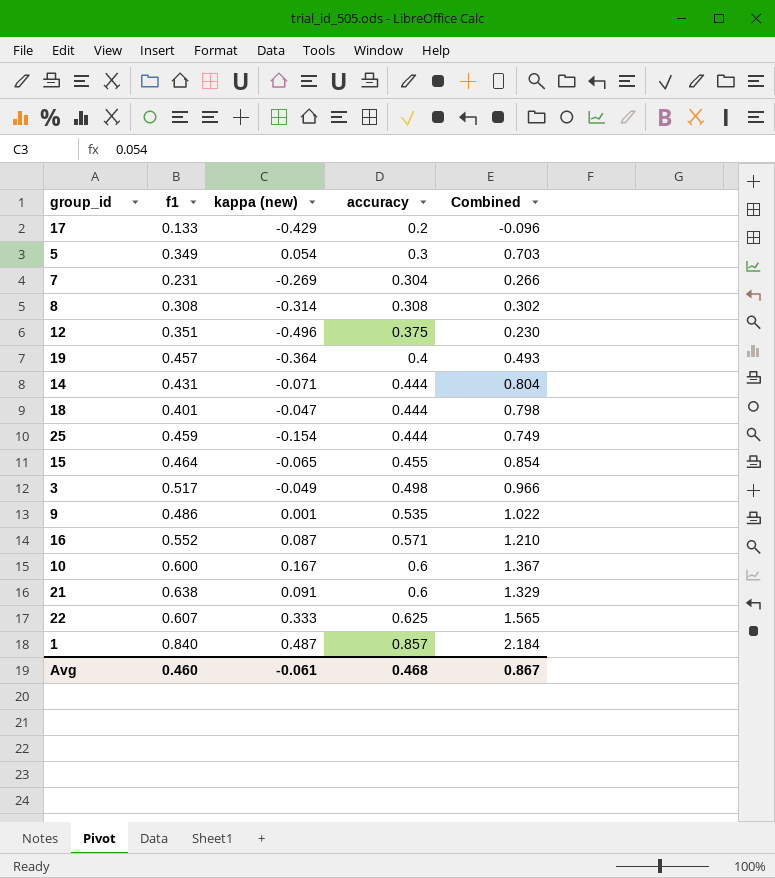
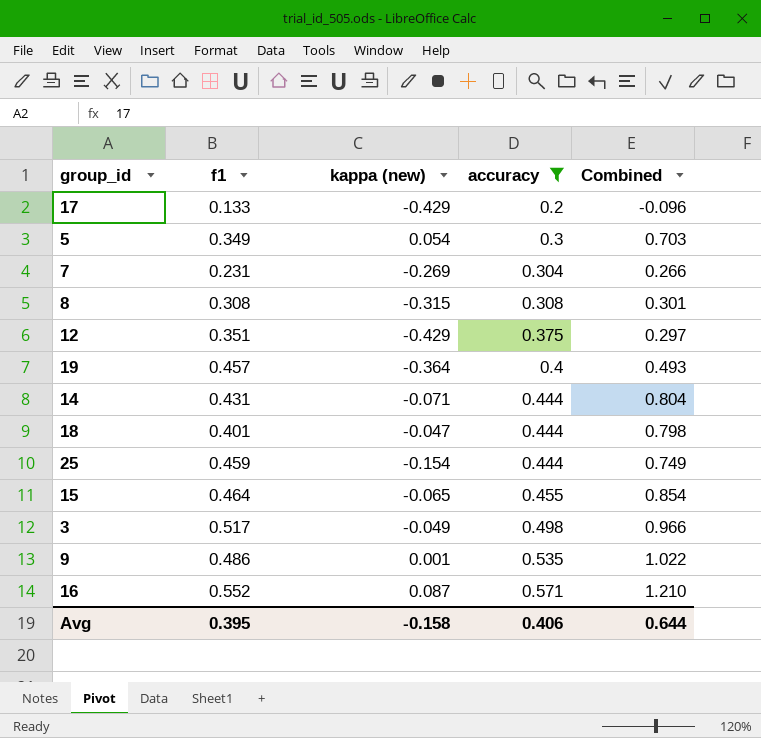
filter: none -> accuracy <= 0.571
8 | kappa (new): -0.314 -> -0.315
8 | Combined: 0.302 -> 0.301
12 | kappa (new): -0.496 -> -0.429
12 | Combined: 0.230 -> 0.297
Avg | f1: 0.460 -> 0.395
Avg | kappa (new): -0.061 -> -0.158
Avg | accuracy: 0.468 -> 0.406
Avg | Combined: 0.867 -> 0.644

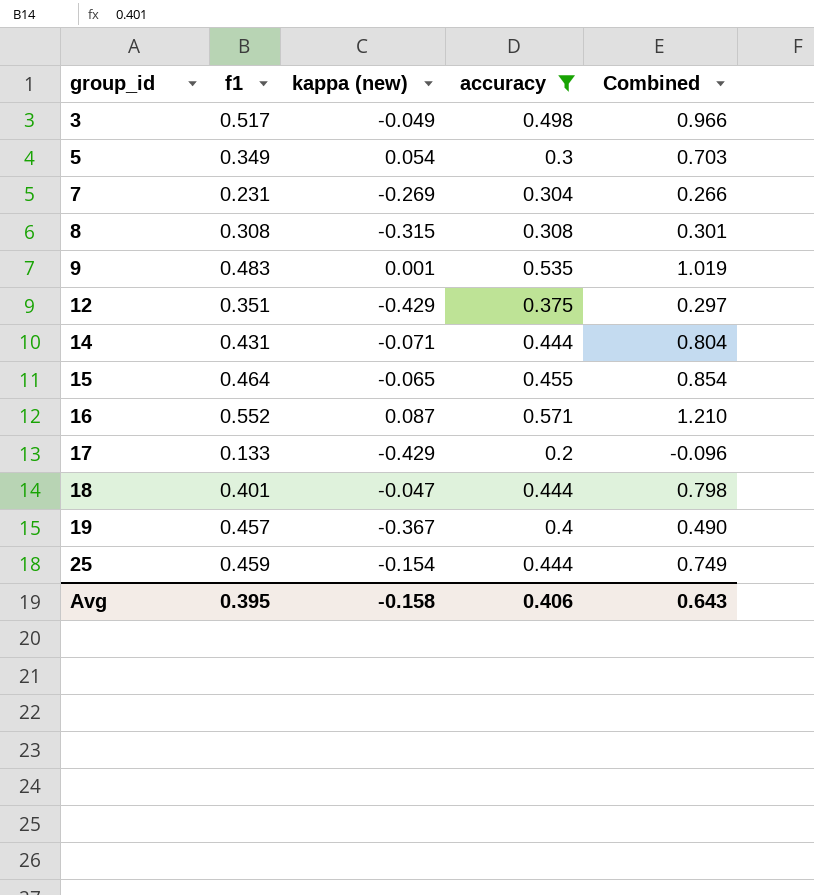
row order: accuracy ascending -> group_id ascending
9 | f1: 0.486 -> 0.483
9 | Combined: 1.022 -> 1.019
19 | kappa (new): -0.364 -> -0.367
19 | Combined: 0.493 -> 0.490
Avg | Combined: 0.644 -> 0.643

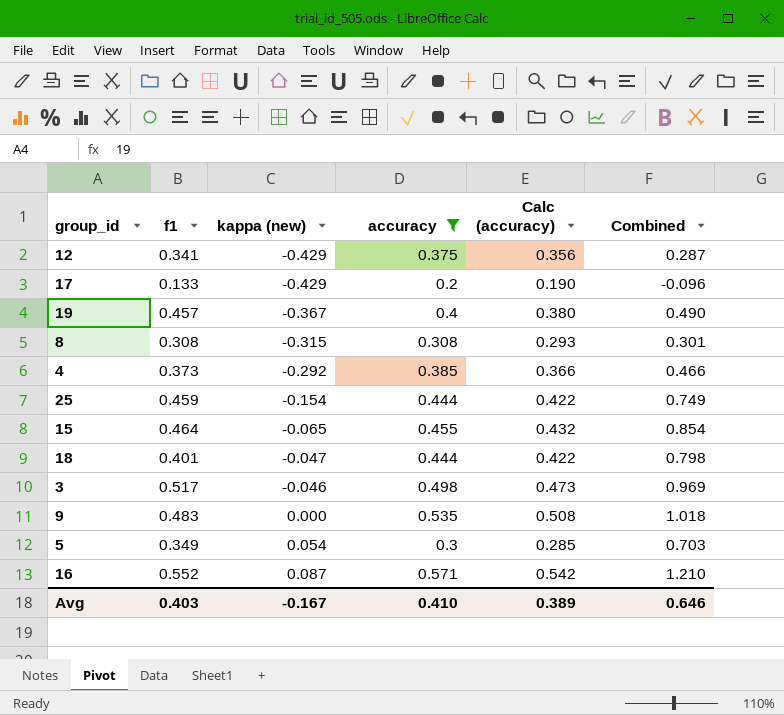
row order: group_id ascending -> kappa (new) ascending
column Calc (accuracy) | formula: none -> [accuracy] * 0.95
row 7: 0.231 | -0.269 | 0.304 | 0.266 -> none
row 14: 0.431 | -0.071 | 0.444 | 0.804 -> none
12 | f1: 0.351 -> 0.341
12 | Combined: 0.297 -> 0.287
row 4: none -> 0.373 | -0.292 | 0.385 | 0.366 | 0.466
3 | kappa (new): -0.049 -> -0.046
3 | Combined: 0.966 -> 0.969
9 | kappa (new): 0.001 -> 0.000
9 | Combined: 1.019 -> 1.018
Avg | f1: 0.395 -> 0.403
Avg | kappa (new): -0.158 -> -0.167
Avg | accuracy: 0.406 -> 0.410
Avg | Combined: 0.643 -> 0.646

